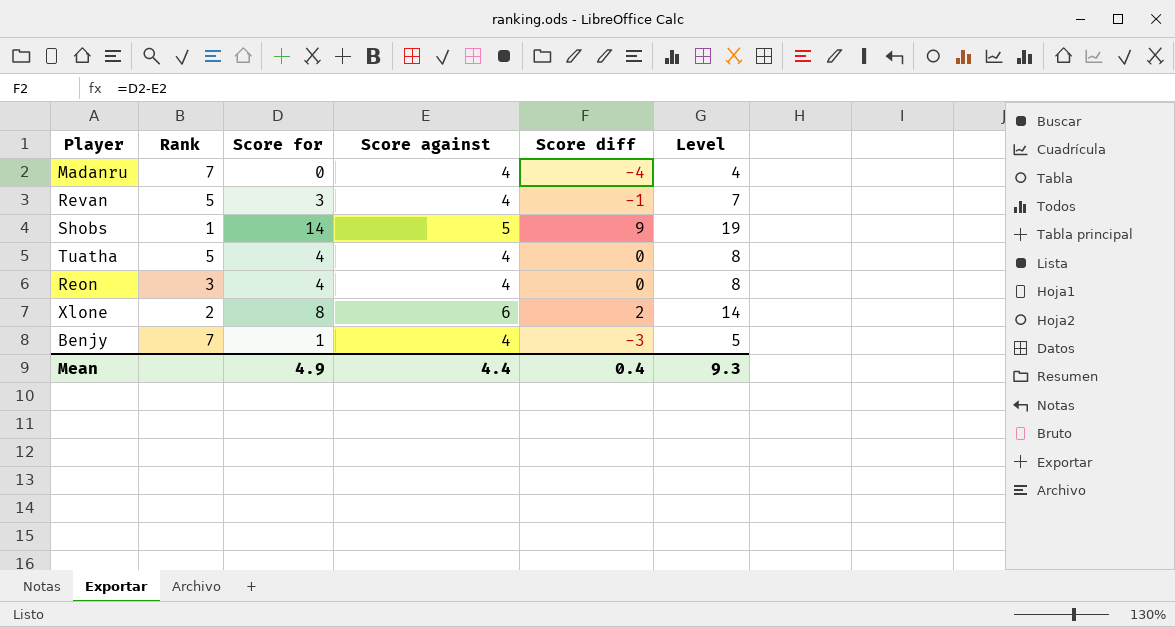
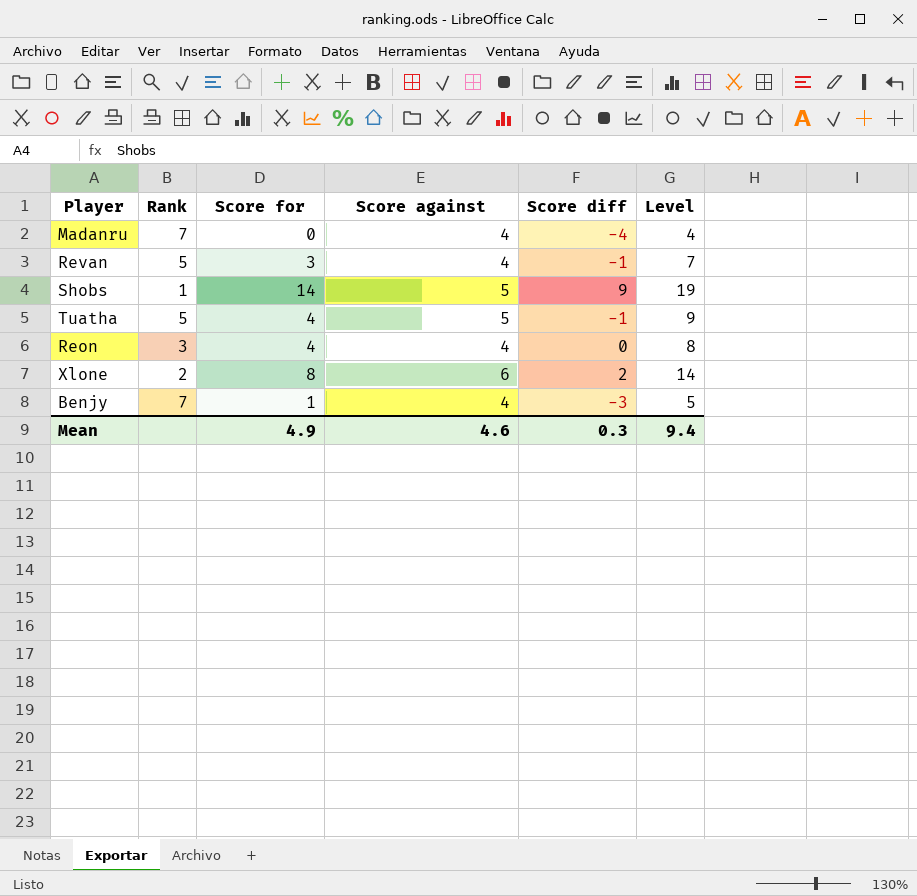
Tuatha | Score against: 4 -> 5
Tuatha | Score diff: 0 -> -1
Tuatha | Level: 8 -> 9
Mean | Score against: 4.4 -> 4.6
Mean | Score diff: 0.4 -> 0.3
Mean | Level: 9.3 -> 9.4

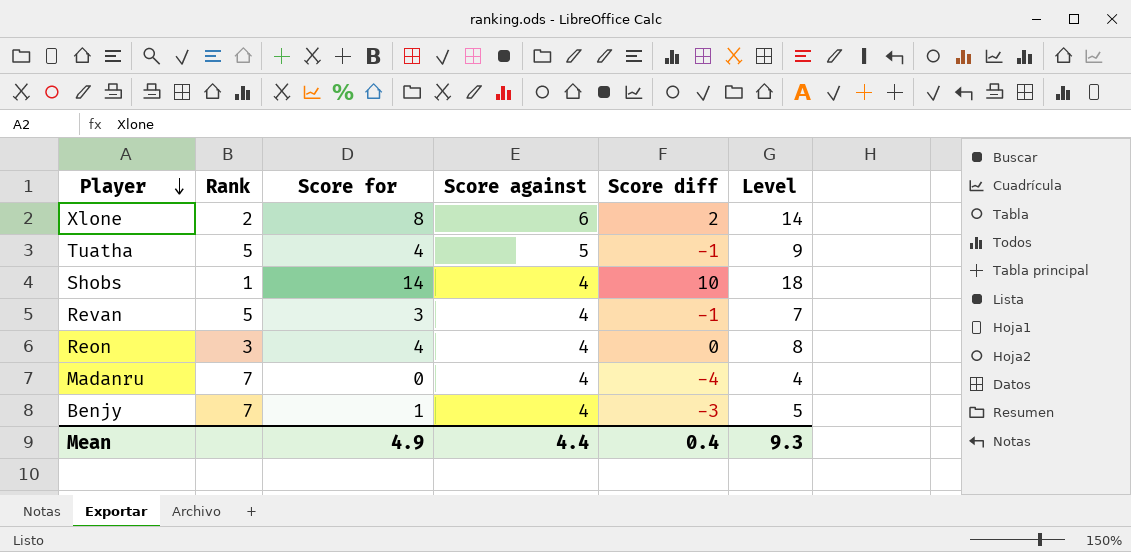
row order: none -> Player descending
Shobs | Score against: 5 -> 4
Shobs | Score diff: 9 -> 10
Shobs | Level: 19 -> 18
Mean | Score against: 4.6 -> 4.4
Mean | Score diff: 0.3 -> 0.4
Mean | Level: 9.4 -> 9.3

